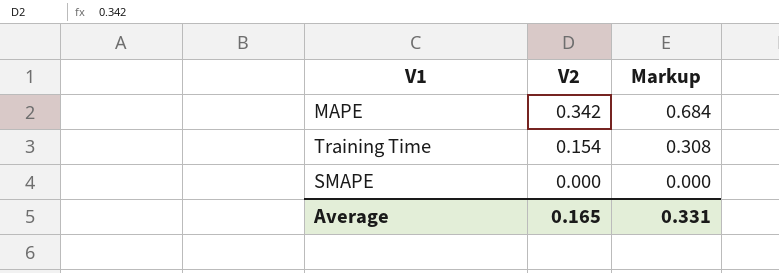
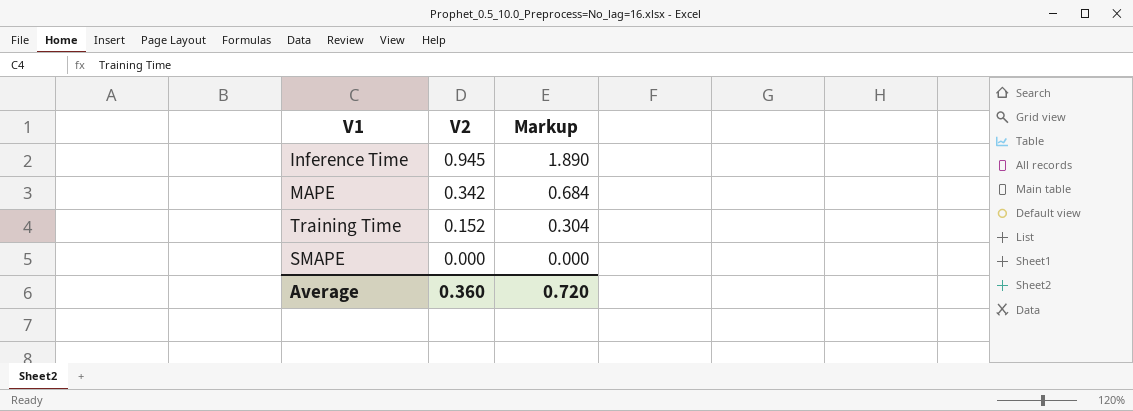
row Inference Time: none -> 0.945 | 1.890
Training Time | V2: 0.154 -> 0.152
Training Time | Markup: 0.308 -> 0.304
Average | V2: 0.165 -> 0.360
Average | Markup: 0.331 -> 0.720

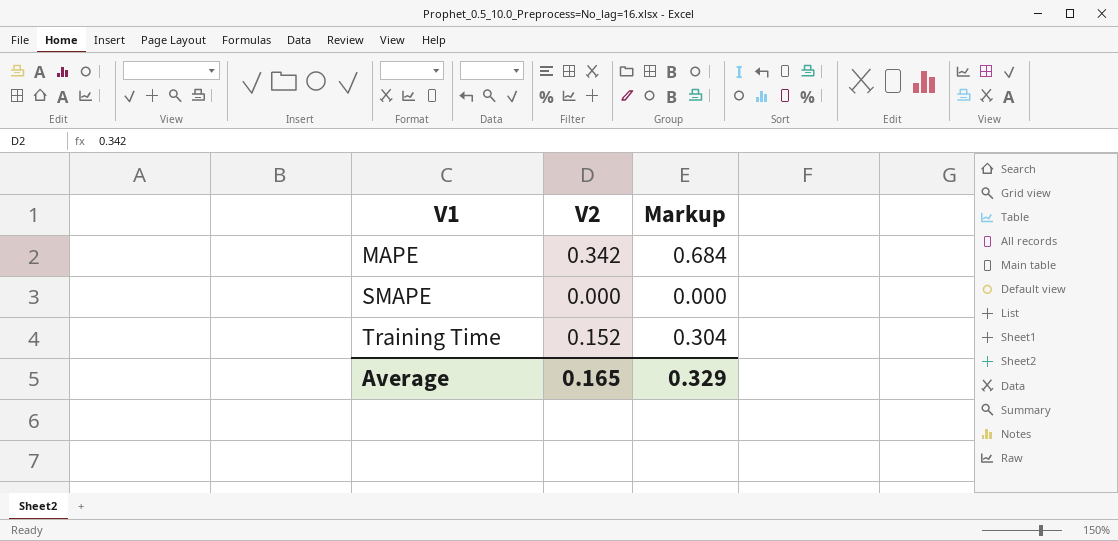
row order: V2 descending -> V1 ascending
row Inference Time: 0.945 | 1.890 -> none
Average | V2: 0.360 -> 0.165
Average | Markup: 0.720 -> 0.329

